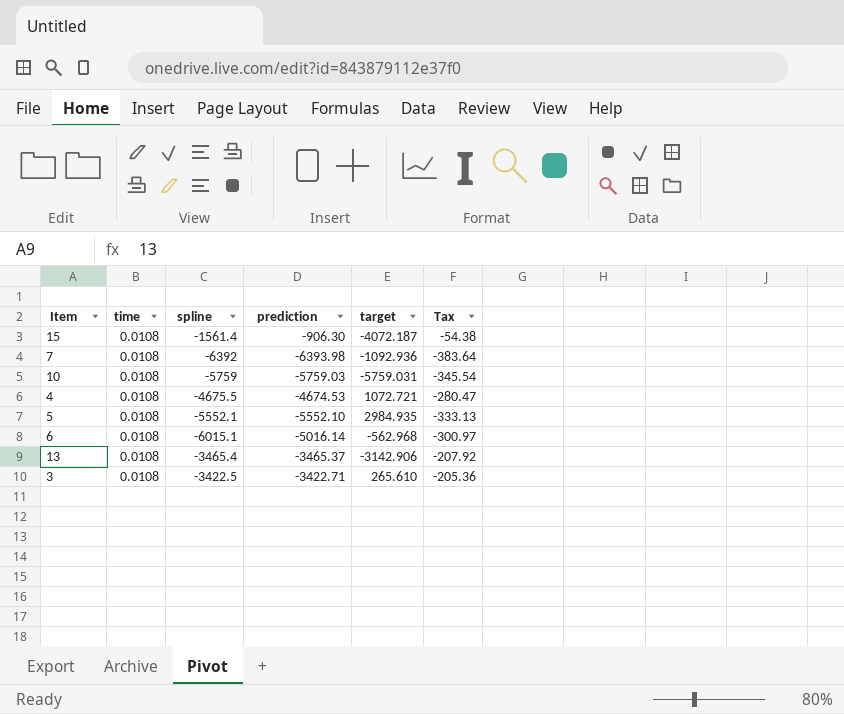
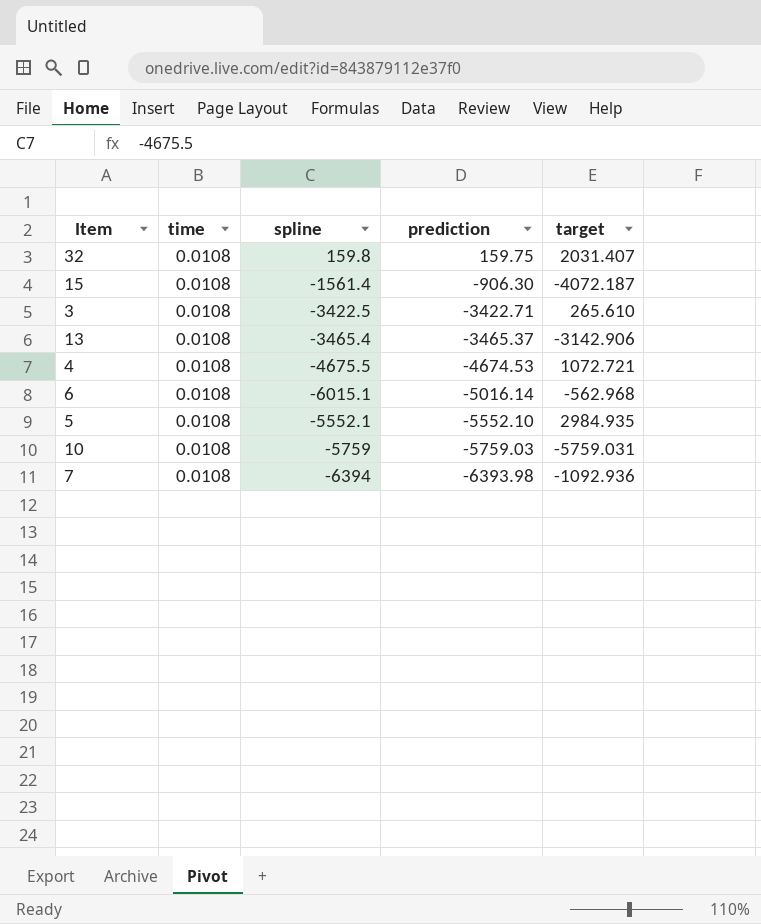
row order: none -> prediction descending
column Tax | formula: [prediction] * 0.06 -> none
row 32: none -> 0.0108 | 159.8 | 159.75 | 2031.407
7 | spline: -6392 -> -6394

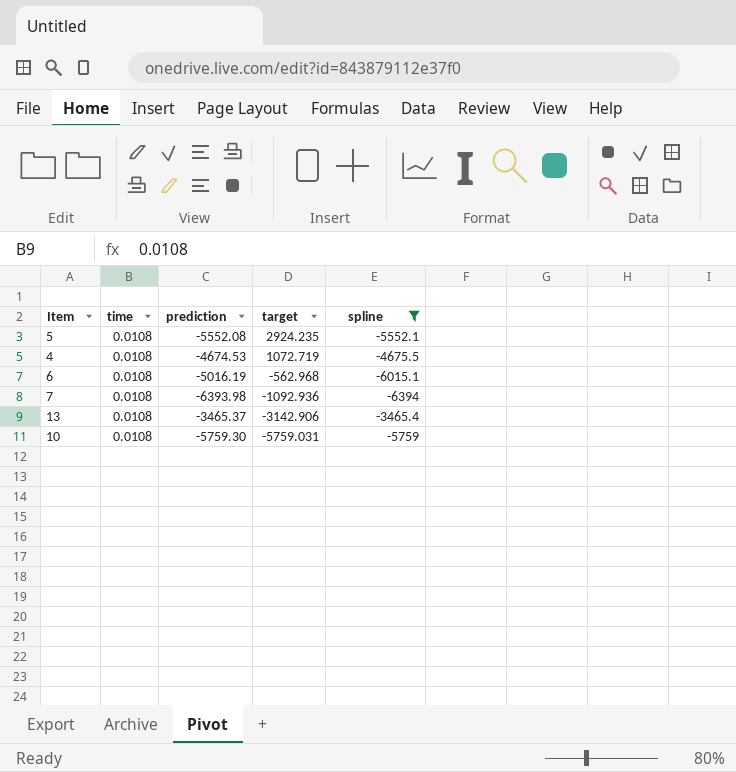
filter: none -> spline <= -3465.4
row order: prediction descending -> target descending
column spline | position: 3 -> 5
5 | prediction: -5552.10 -> -5552.08
5 | target: 2984.935 -> 2924.235
4 | target: 1072.721 -> 1072.719
6 | prediction: -5016.14 -> -5016.19
10 | prediction: -5759.03 -> -5759.30

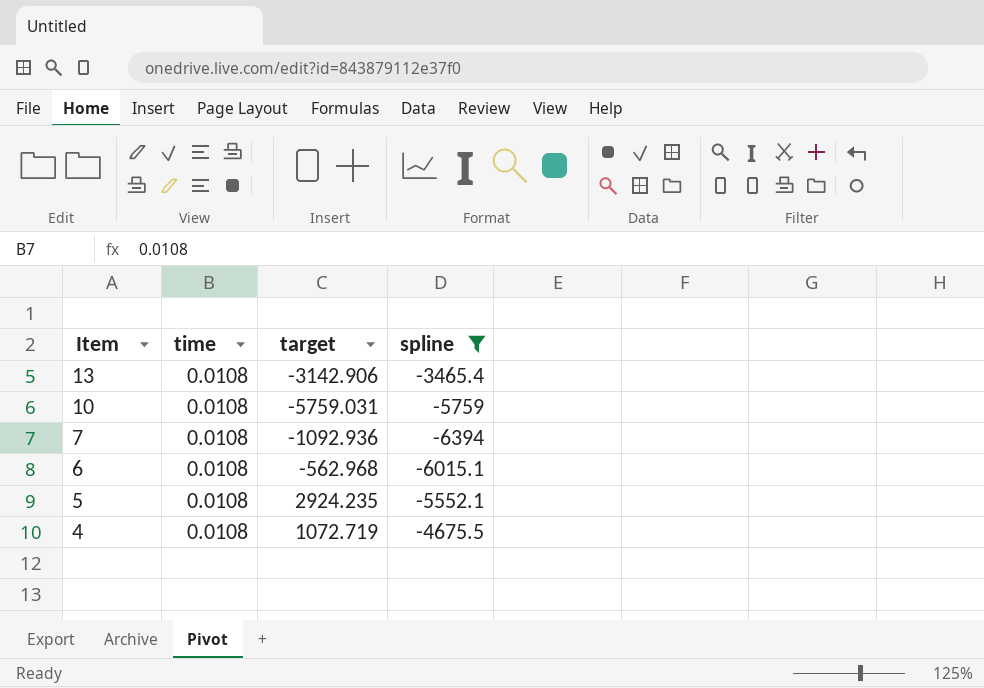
row order: target descending -> Item descending
column prediction | position: 3 -> none

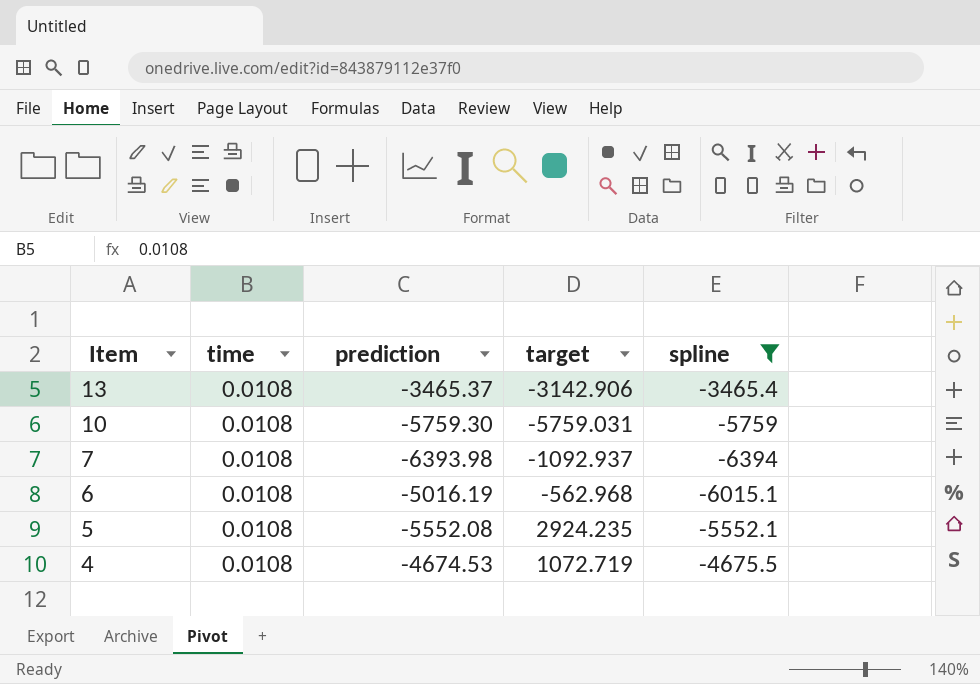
column prediction | position: none -> 3
7 | target: -1092.936 -> -1092.937

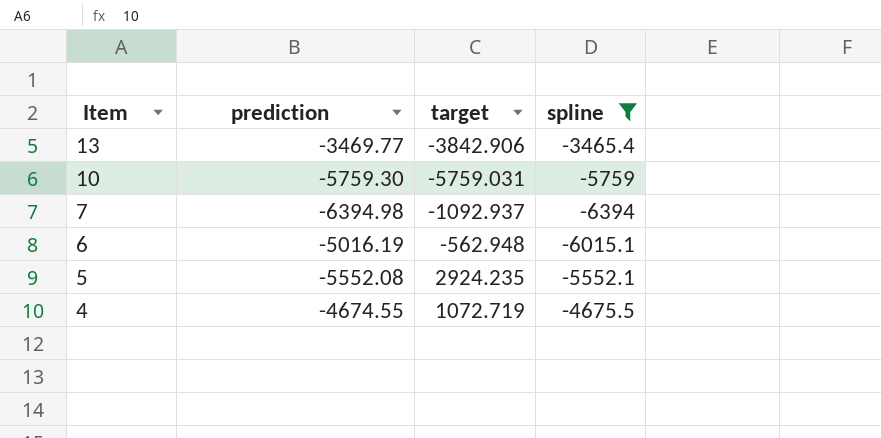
column time | position: 2 -> none
13 | prediction: -3465.37 -> -3469.77
13 | target: -3142.906 -> -3842.906
7 | prediction: -6393.98 -> -6394.98
6 | target: -562.968 -> -562.948
4 | prediction: -4674.53 -> -4674.55

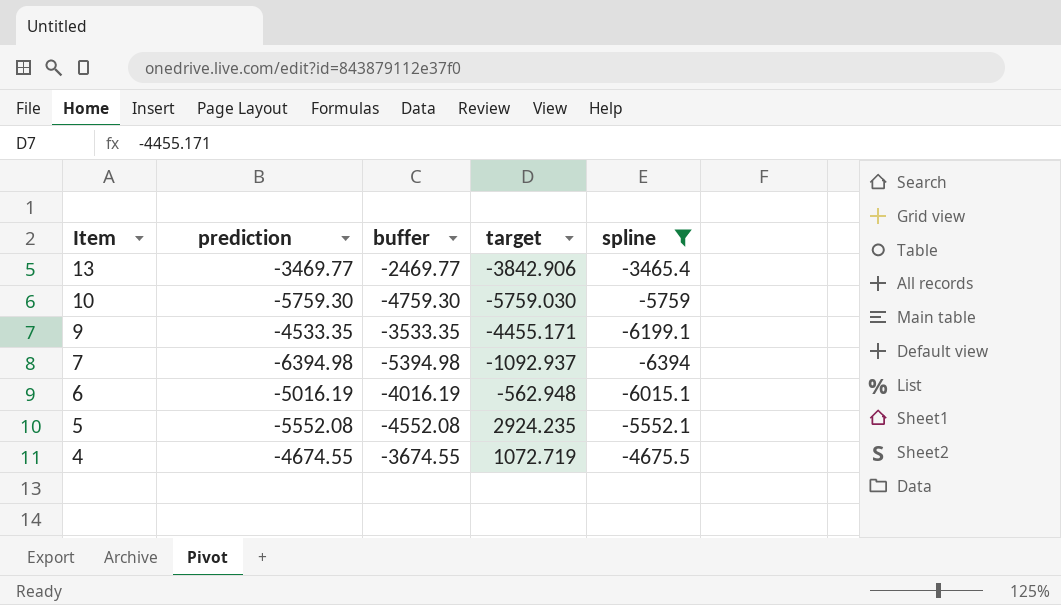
column buffer | formula: none -> [prediction] + 1000
10 | target: -5759.031 -> -5759.030
row 9: none -> -4533.35 | -3533.35 | -4455.171 | -6199.1

